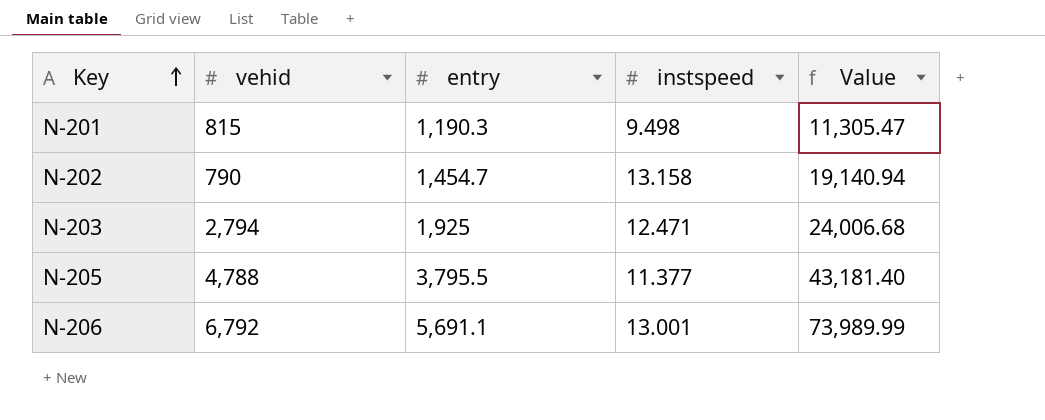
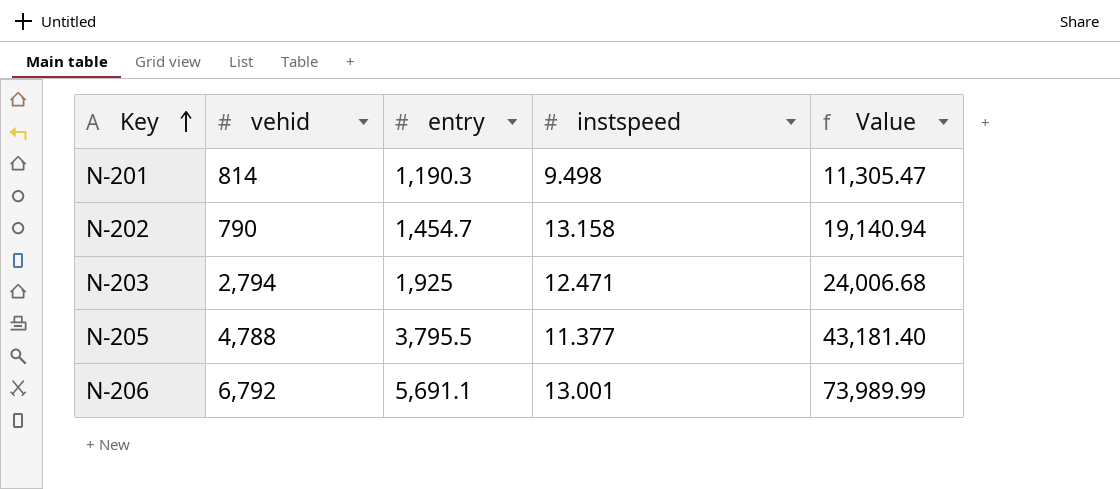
N-201 | vehid: 815 -> 814

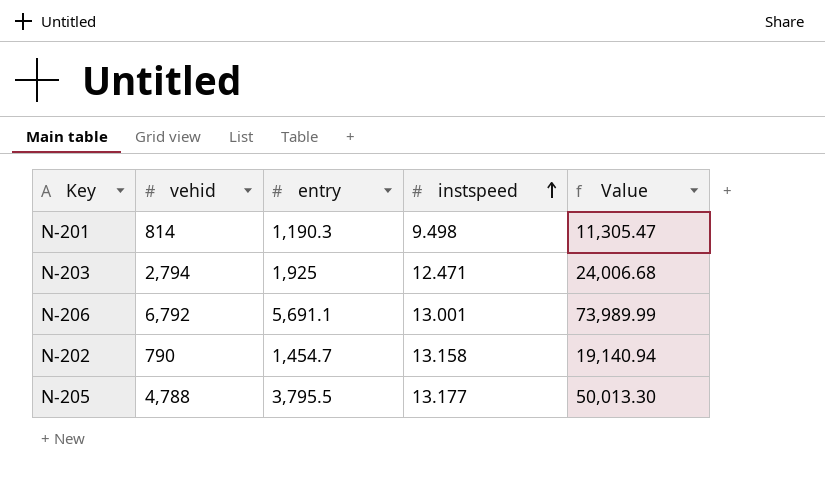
row order: Key ascending -> instspeed ascending
N-205 | instspeed: 11.377 -> 13.177
N-205 | Value: 43,181.40 -> 50,013.30

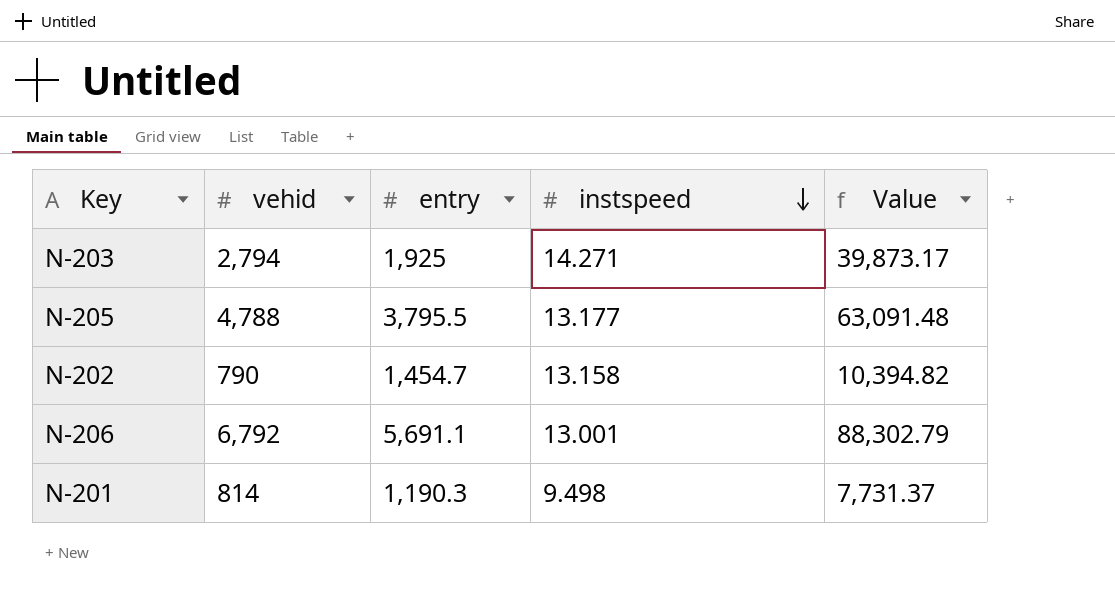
row order: instspeed ascending -> instspeed descending
column Value | formula: [entry] * [instspeed] -> [vehid] * [instspeed]
N-203 | instspeed: 12.471 -> 14.271

